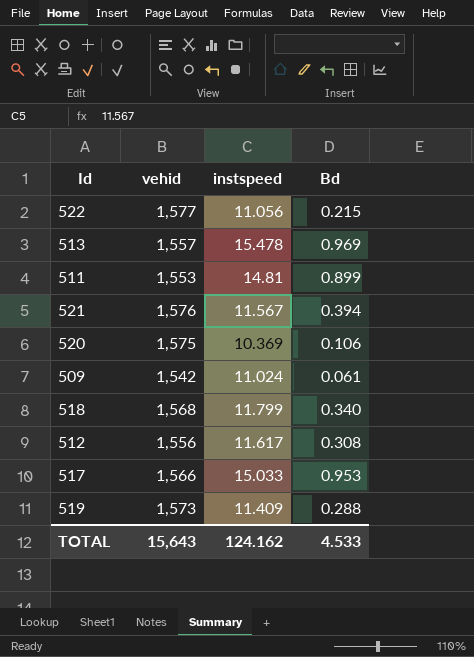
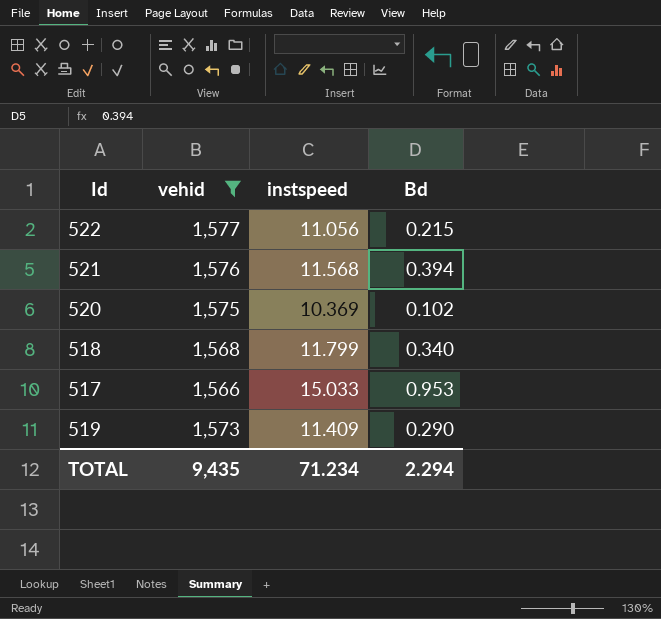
filter: none -> vehid >= 1,566
521 | instspeed: 11.567 -> 11.568
520 | Bd: 0.106 -> 0.102
519 | Bd: 0.288 -> 0.290
TOTAL | vehid: 15,643 -> 9,435
TOTAL | instspeed: 124.162 -> 71.234
TOTAL | Bd: 4.533 -> 2.294

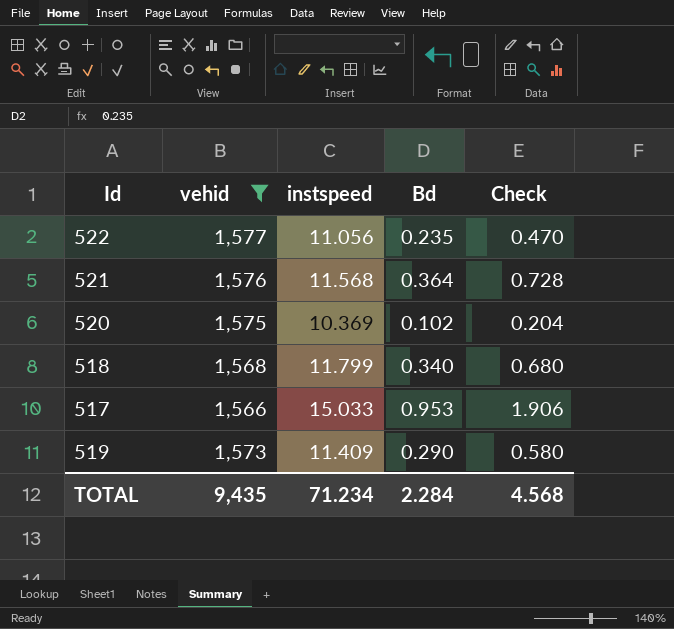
column Check | formula: none -> [Bd] * 2
522 | Bd: 0.215 -> 0.235
521 | Bd: 0.394 -> 0.364
TOTAL | Bd: 2.294 -> 2.284

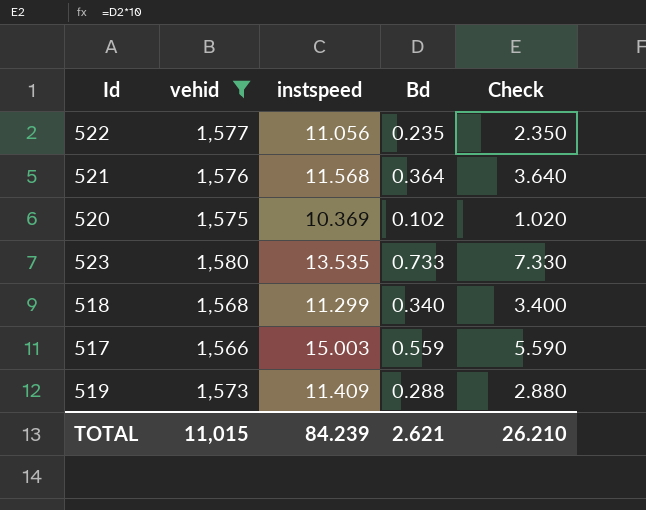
column Check | formula: [Bd] * 2 -> [Bd] * 10
row 523: none -> 1,580 | 13.535 | 0.733 | 7.330
518 | instspeed: 11.799 -> 11.299
517 | instspeed: 15.033 -> 15.003
517 | Bd: 0.953 -> 0.559
519 | Bd: 0.290 -> 0.288
TOTAL | vehid: 9,435 -> 11,015
TOTAL | instspeed: 71.234 -> 84.239
TOTAL | Bd: 2.284 -> 2.621
TOTAL | Check: 4.568 -> 26.210

